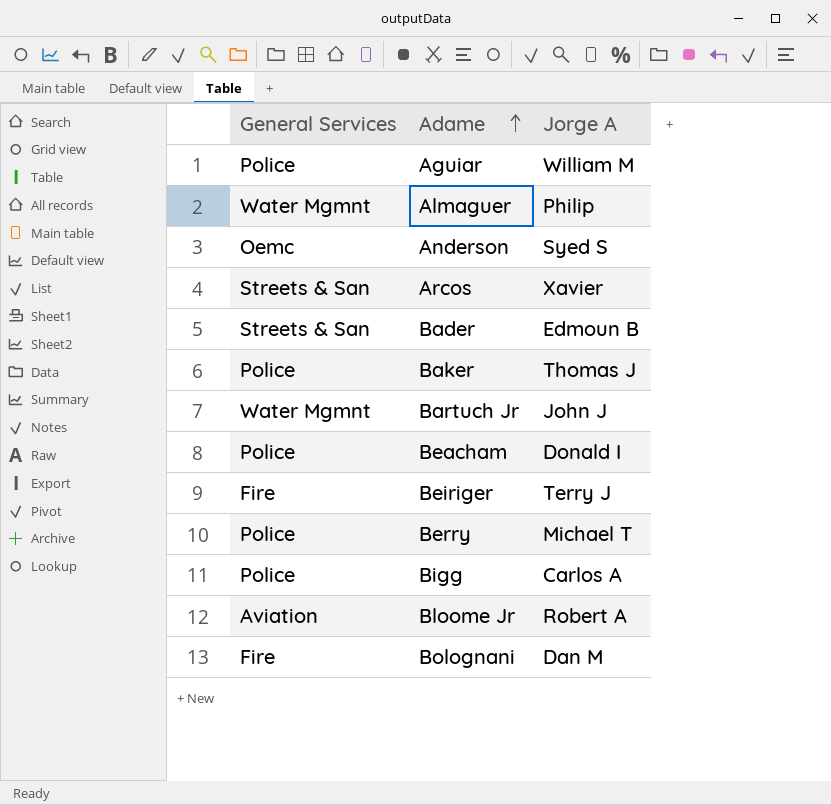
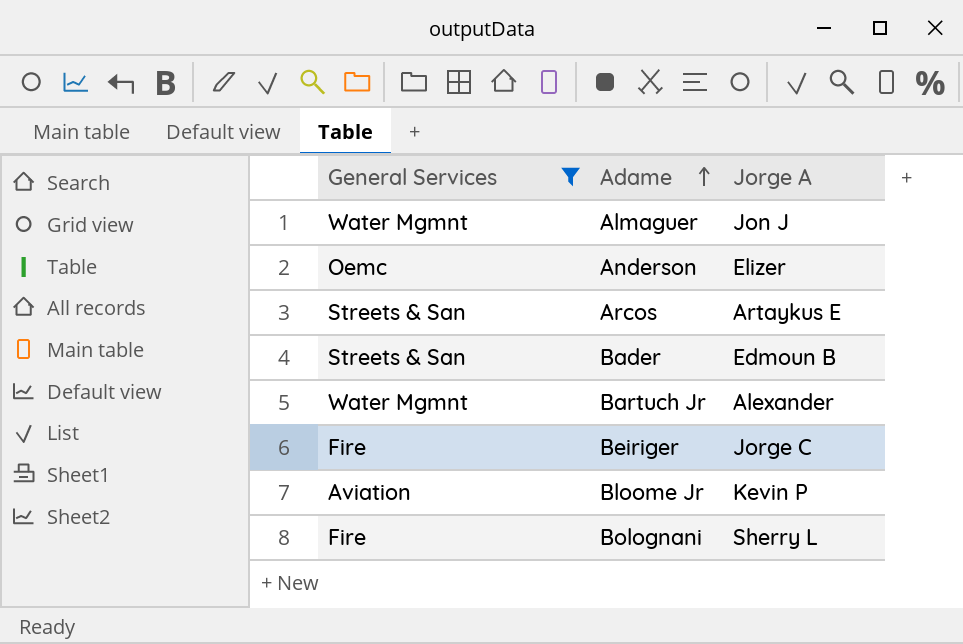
filter: none -> General Services != Police
Almaguer | Jorge A: Philip -> Jon J
Anderson | Jorge A: Syed S -> Elizer
Arcos | Jorge A: Xavier -> Artaykus E
Bartuch Jr | Jorge A: John J -> Alexander
Beiriger | Jorge A: Terry J -> Jorge C
Bloome Jr | Jorge A: Robert A -> Kevin P
Bolognani | Jorge A: Dan M -> Sherry L

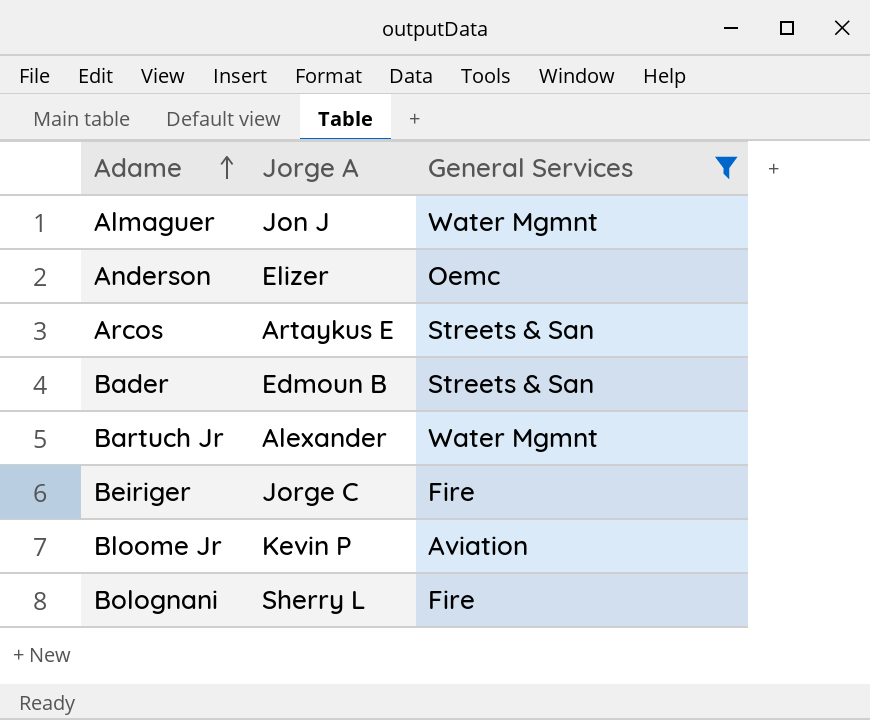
column General Services | position: 1 -> 3

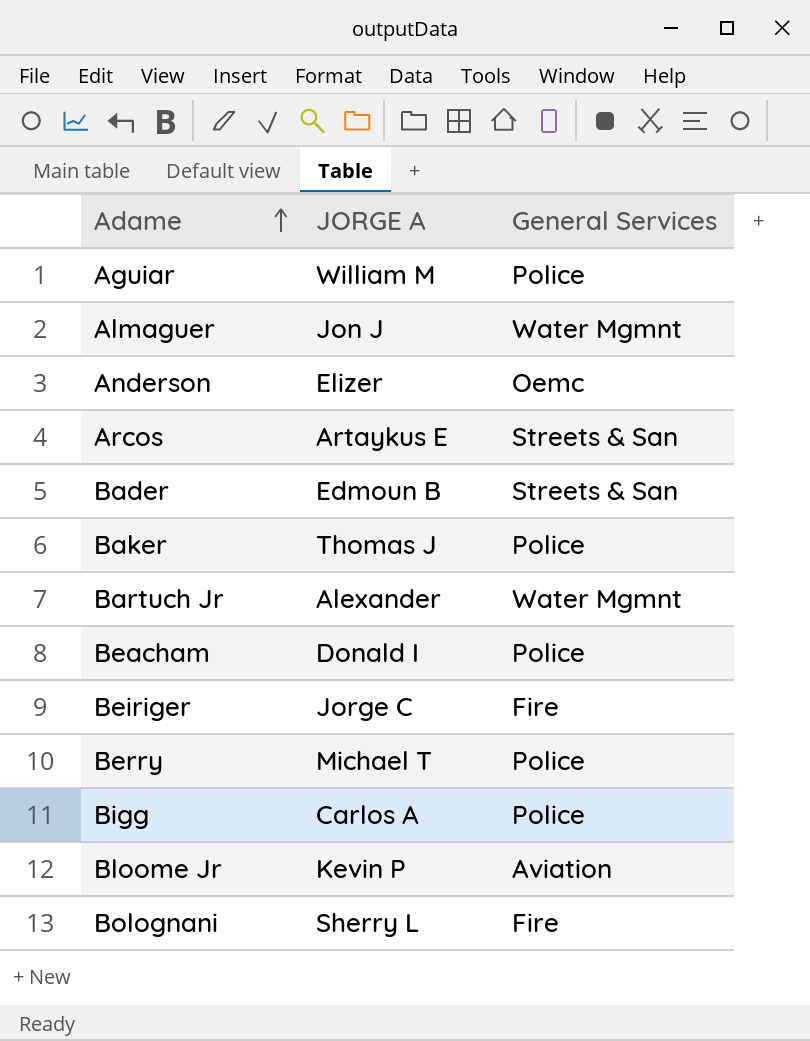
filter: General Services != Police -> none
column name: Jorge A -> JORGE A

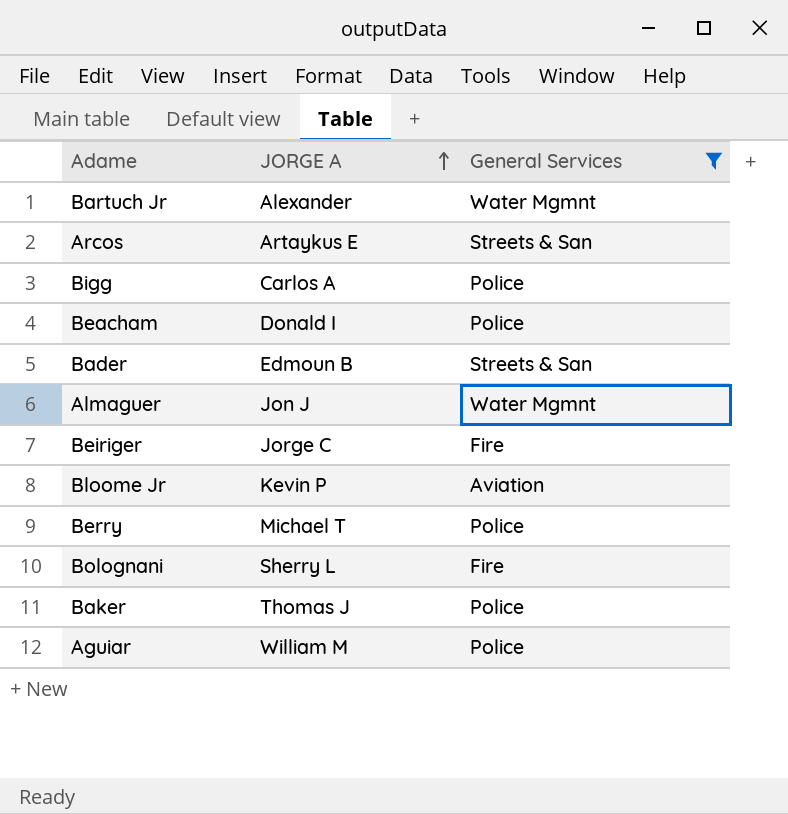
filter: none -> General Services != Oemc
row order: Adame ascending -> JORGE A ascending

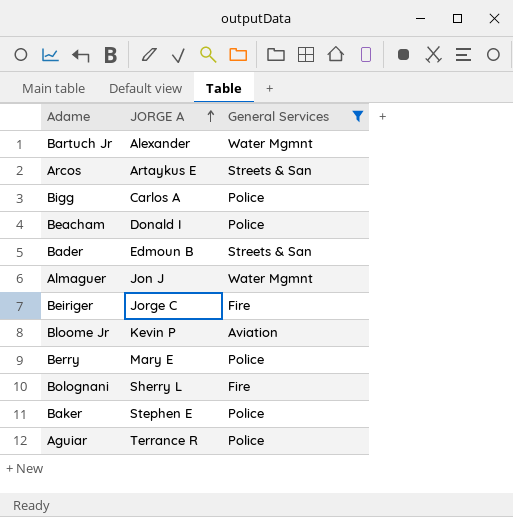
Berry | JORGE A: Michael T -> Mary E
Baker | JORGE A: Thomas J -> Stephen E
Aguiar | JORGE A: William M -> Terrance R

